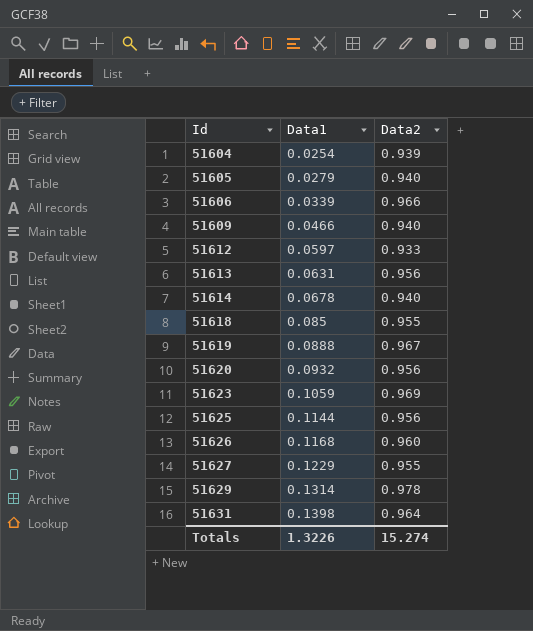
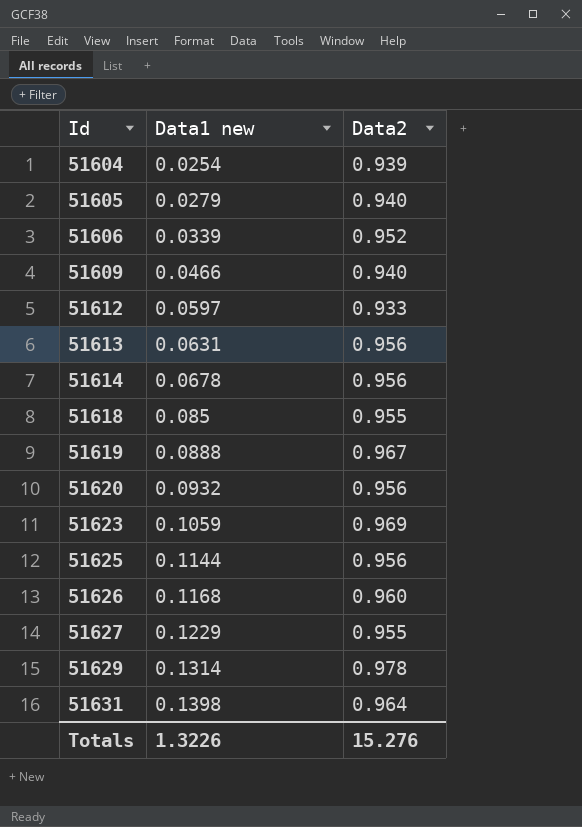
column name: Data1 -> Data1 new
51606 | Data2: 0.966 -> 0.952
51614 | Data2: 0.940 -> 0.956
Totals | Data2: 15.274 -> 15.276

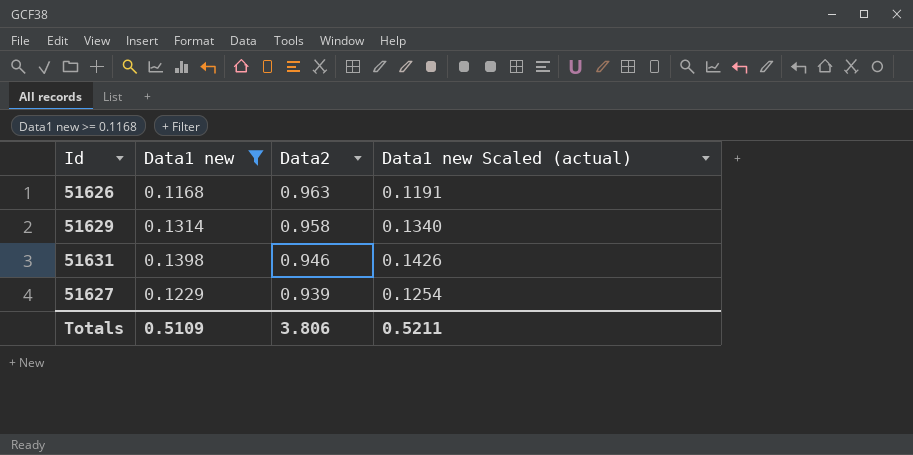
filter: none -> Data1 new >= 0.1168
row order: Id ascending -> Data2 descending
column Data1 new Scaled (actual) | formula: none -> [Data1 new] * 1.02
51626 | Data2: 0.960 -> 0.963
51629 | Data2: 0.978 -> 0.958
51631 | Data2: 0.964 -> 0.946
51627 | Data2: 0.955 -> 0.939
Totals | Data1 new: 1.3226 -> 0.5109
Totals | Data2: 15.276 -> 3.806

